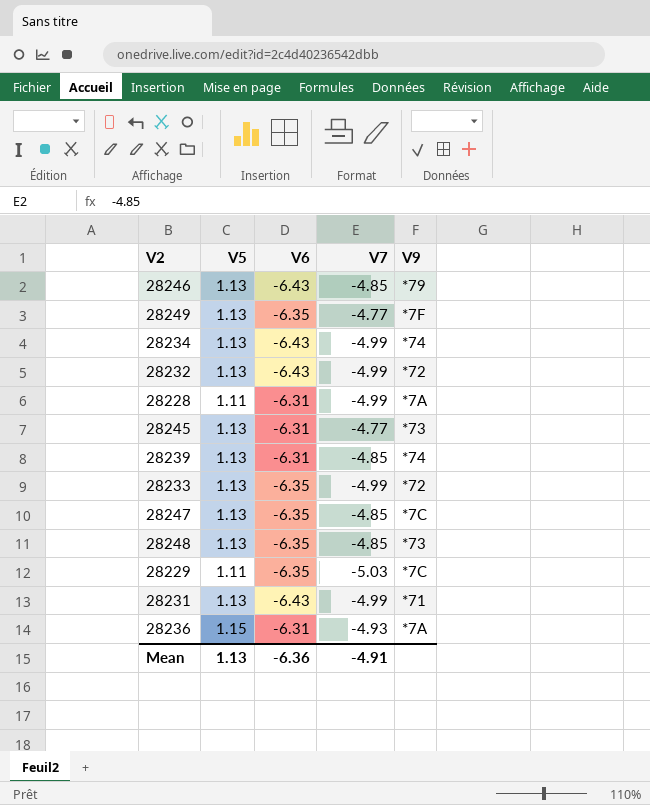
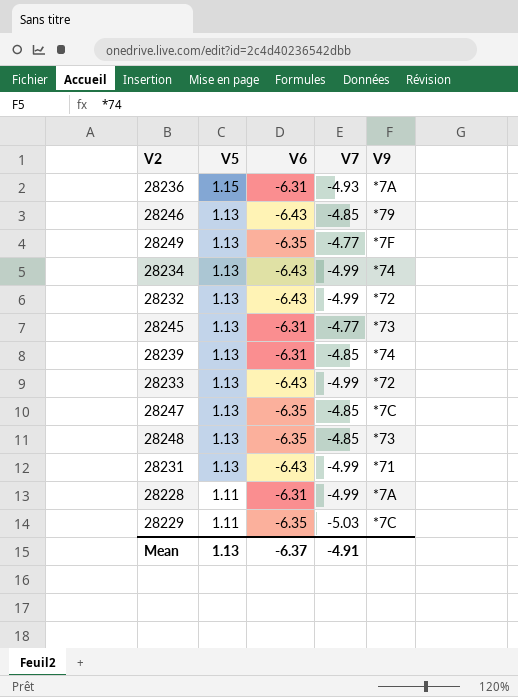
row order: none -> V5 descending
28233 | V6: -6.35 -> -6.43
Mean | V6: -6.36 -> -6.37

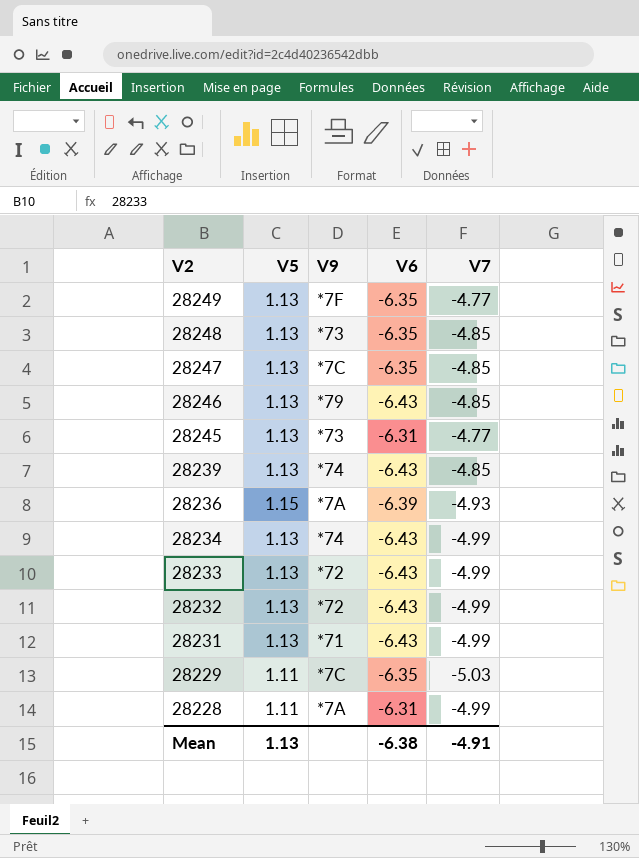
row order: V5 descending -> V2 descending
column V9 | position: 5 -> 3
28239 | V6: -6.31 -> -6.43
28236 | V6: -6.31 -> -6.39
Mean | V6: -6.37 -> -6.38

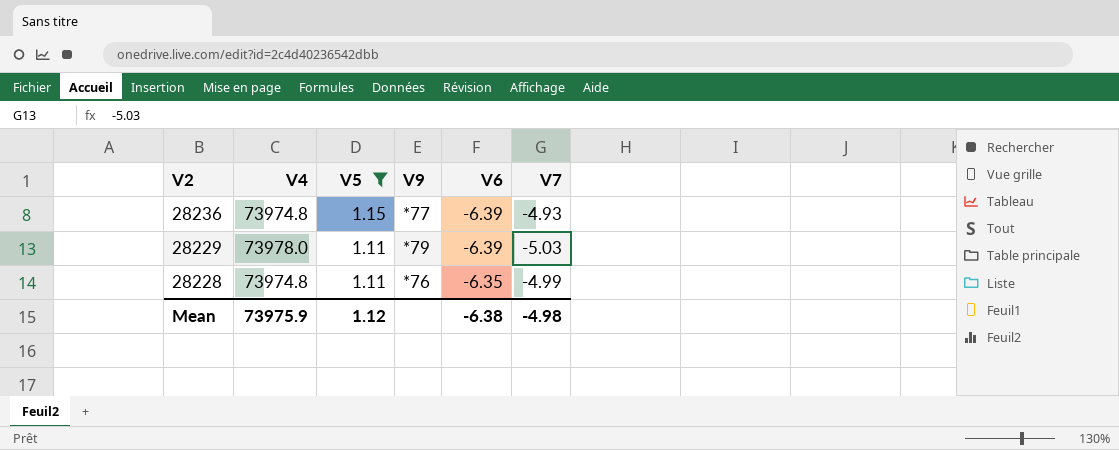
filter: none -> V5 != 1.13
column V4 | position: none -> 2
28236 | V9: *7A -> *77
28229 | V9: *7C -> *79
28229 | V6: -6.35 -> -6.39
28228 | V9: *7A -> *76
28228 | V6: -6.31 -> -6.35
Mean | V5: 1.13 -> 1.12
Mean | V7: -4.91 -> -4.98

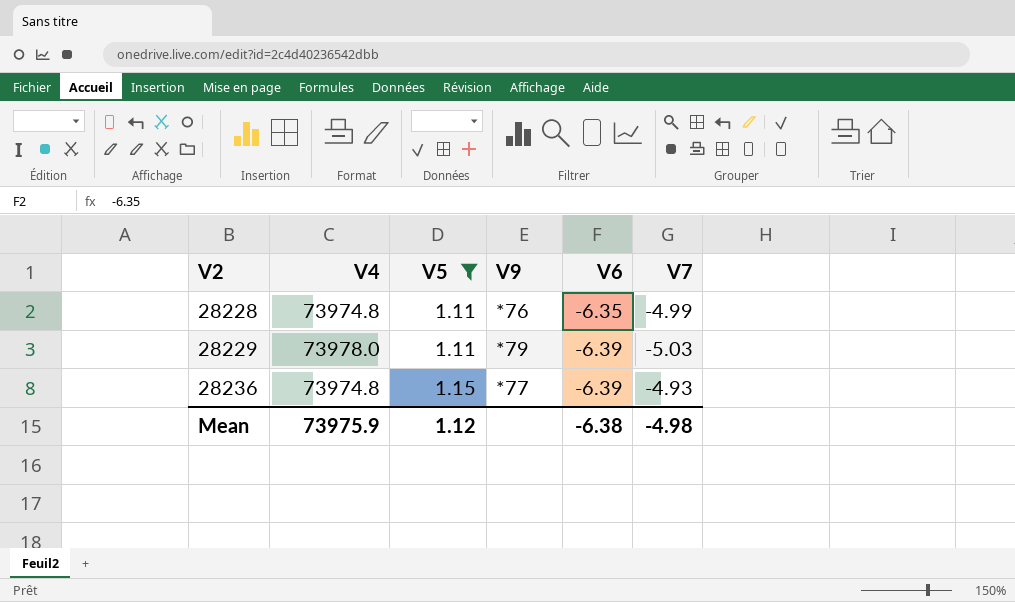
row order: V2 descending -> V2 ascending

